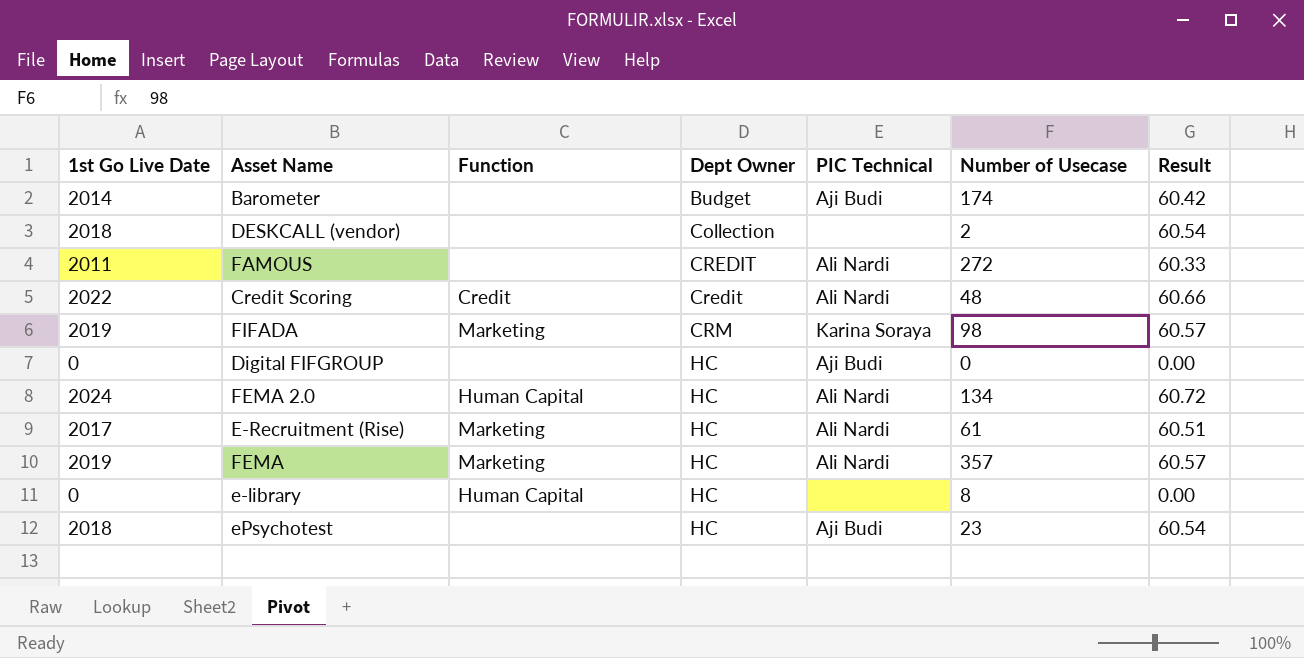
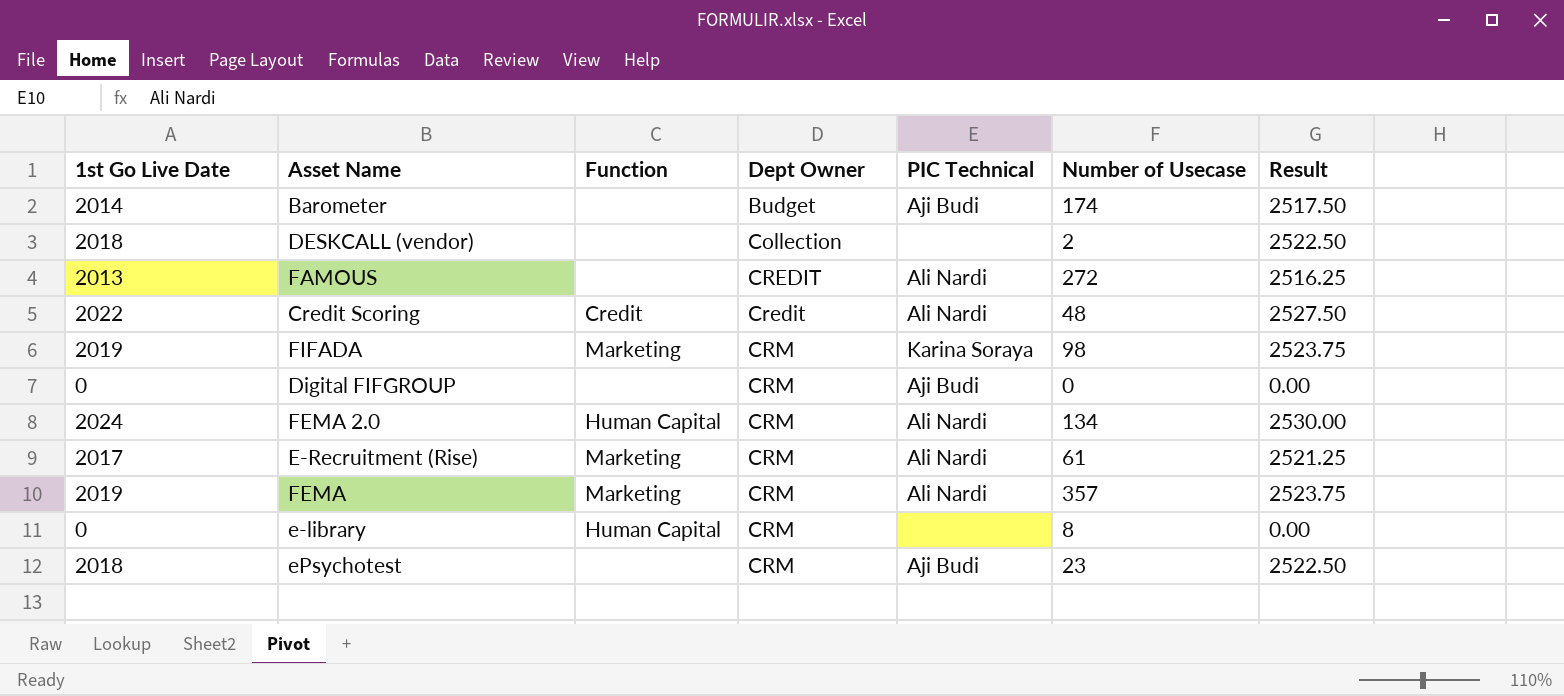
column Result | formula: [1st Go Live Date] * 0.03 -> [1st Go Live Date] * 1.25
FAMOUS | 1st Go Live Date: 2011 -> 2013
Digital FIFGROUP | Dept Owner: HC -> CRM
FEMA 2.0 | Dept Owner: HC -> CRM
E-Recruitment (Rise) | Dept Owner: HC -> CRM
FEMA | Dept Owner: HC -> CRM
e-library | Dept Owner: HC -> CRM
ePsychotest | Dept Owner: HC -> CRM

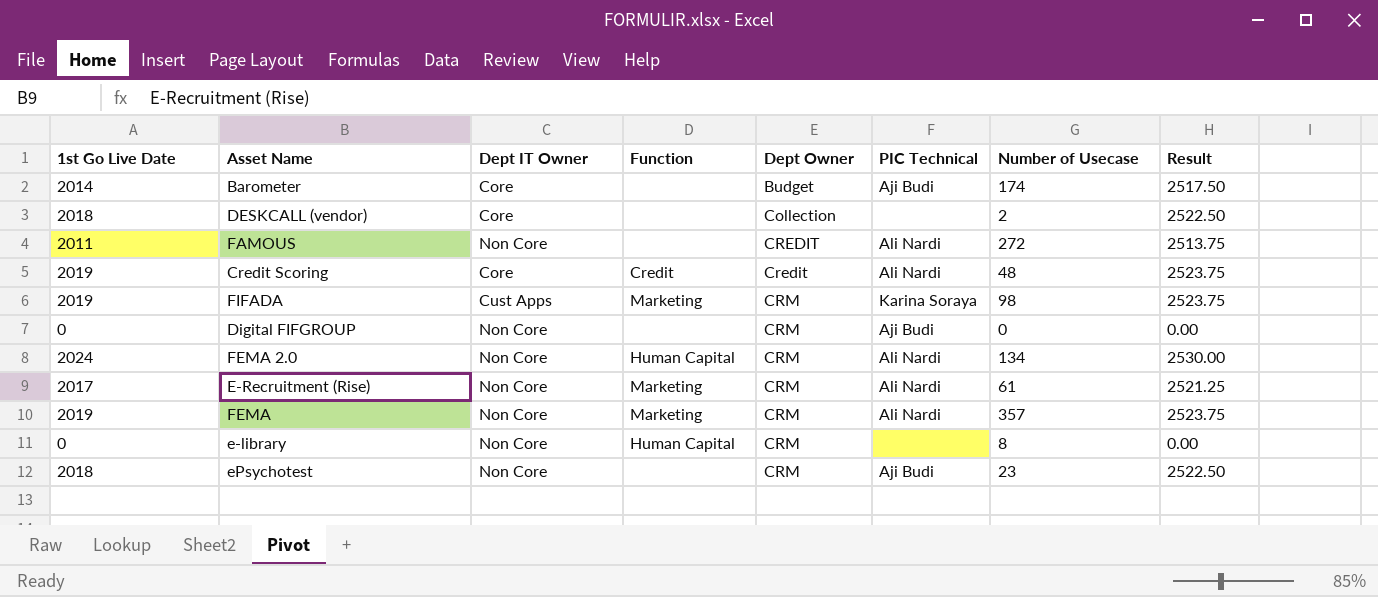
column Dept IT Owner | position: none -> 3
FAMOUS | 1st Go Live Date: 2013 -> 2011
FAMOUS | Result: 2516.25 -> 2513.75
Credit Scoring | 1st Go Live Date: 2022 -> 2019
Credit Scoring | Result: 2527.50 -> 2523.75

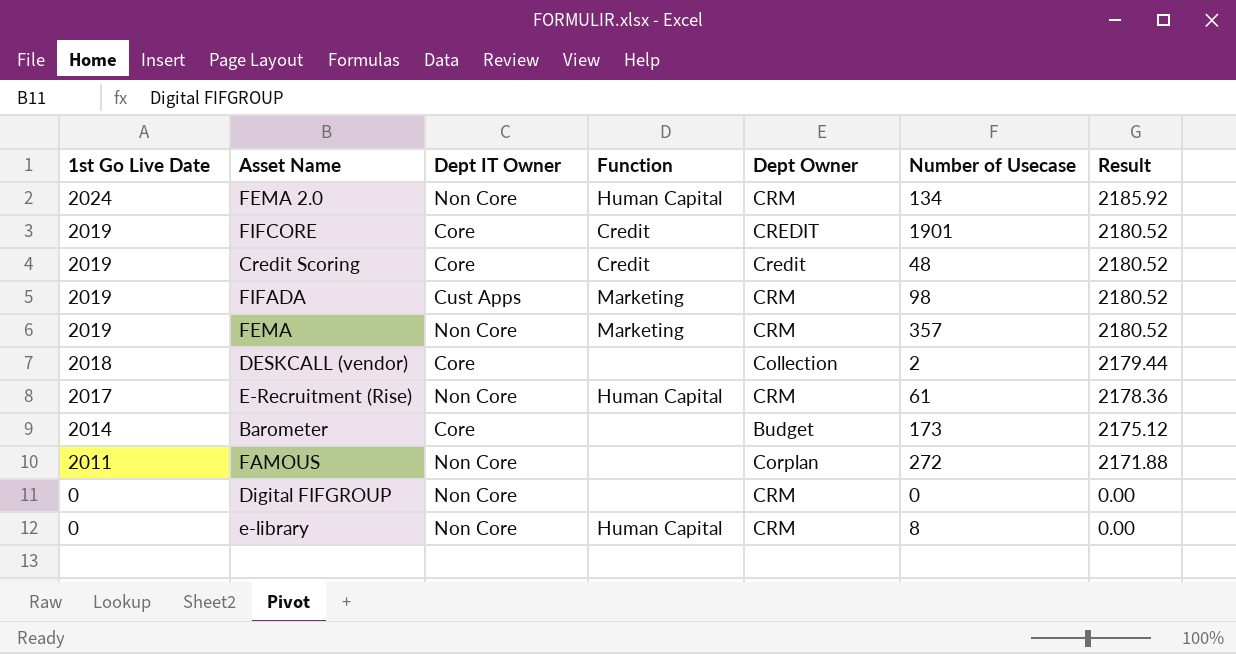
row order: Dept Owner ascending -> 1st Go Live Date descending
column PIC Technical | position: 6 -> none
column Result | formula: [1st Go Live Date] * 1.25 -> [1st Go Live Date] * 1.08
row ePsychotest: 2018 | Non Core | none | CRM | Aji Budi | 23 | 2522.50 -> none
row FIFCORE: none -> 2019 | Core | Credit | CREDIT | 1901 | 2180.52
E-Recruitment (Rise) | Function: Marketing -> Human Capital
Barometer | Number of Usecase: 174 -> 173
FAMOUS | Dept Owner: CREDIT -> Corplan

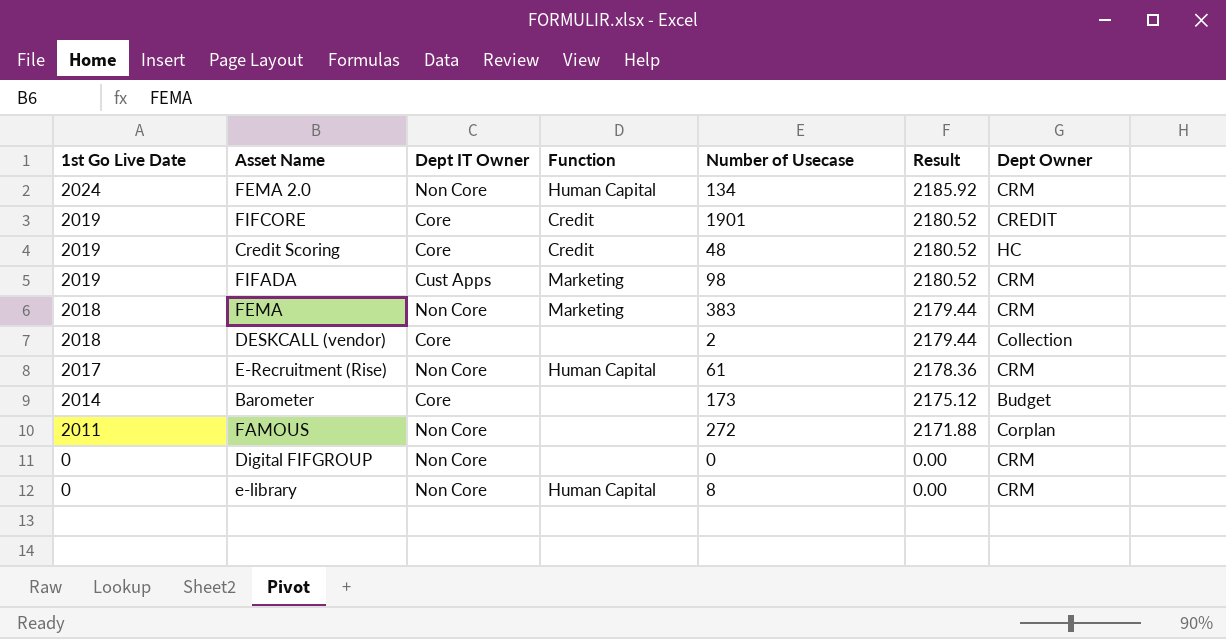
column Dept Owner | position: 5 -> 7
Credit Scoring | Dept Owner: Credit -> HC
FEMA | 1st Go Live Date: 2019 -> 2018
FEMA | Number of Usecase: 357 -> 383
FEMA | Result: 2180.52 -> 2179.44

